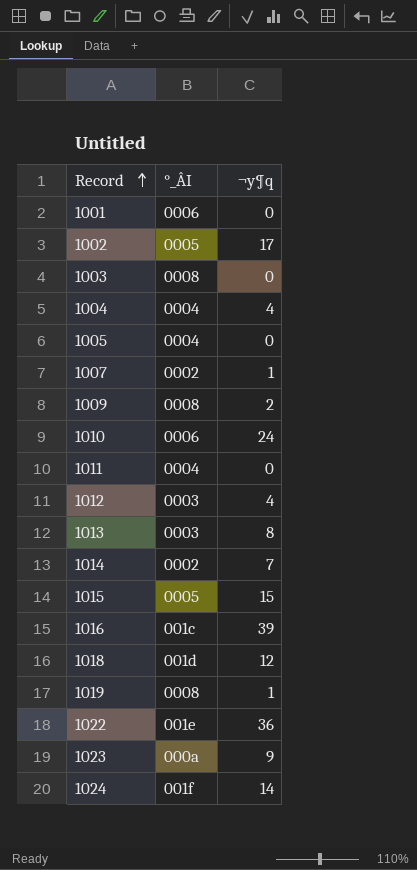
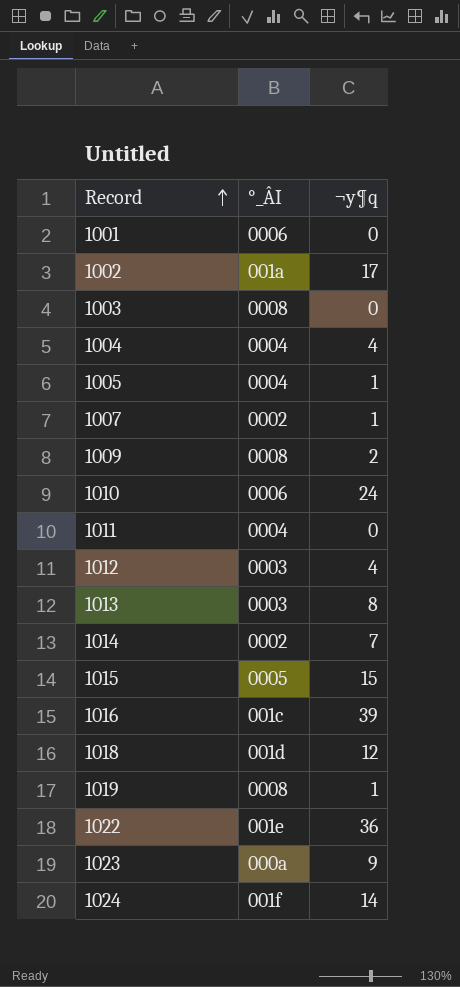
1002 | °_ÂI: 0005 -> 001a
1005 | ¬y¶q: 0 -> 1

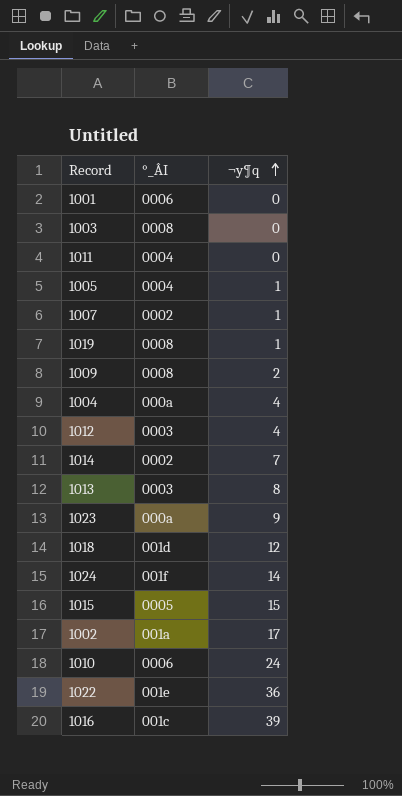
row order: Record ascending -> ¬y¶q ascending
1004 | °_ÂI: 0004 -> 000a

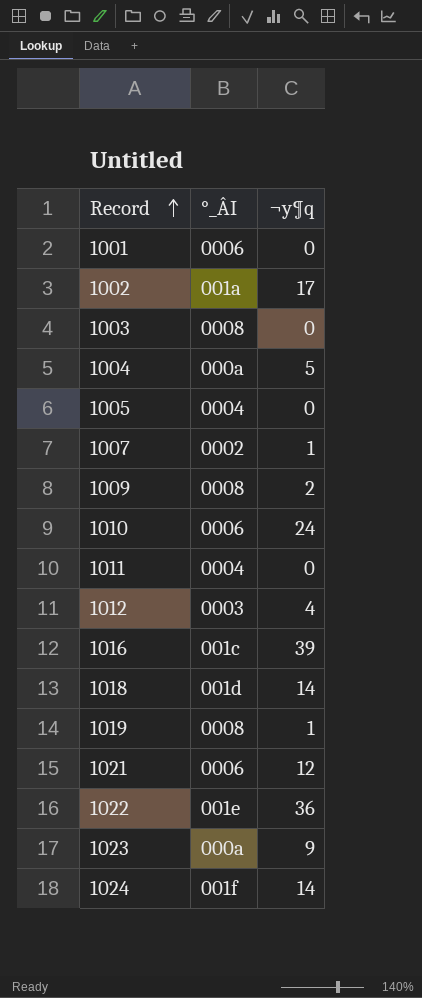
row order: ¬y¶q ascending -> Record ascending
row 1014: 0002 | 7 -> none
row 1013: 0003 | 8 -> none
row 1015: 0005 | 15 -> none
1004 | ¬y¶q: 4 -> 5
1005 | ¬y¶q: 1 -> 0
1018 | ¬y¶q: 12 -> 14
row 1021: none -> 0006 | 12

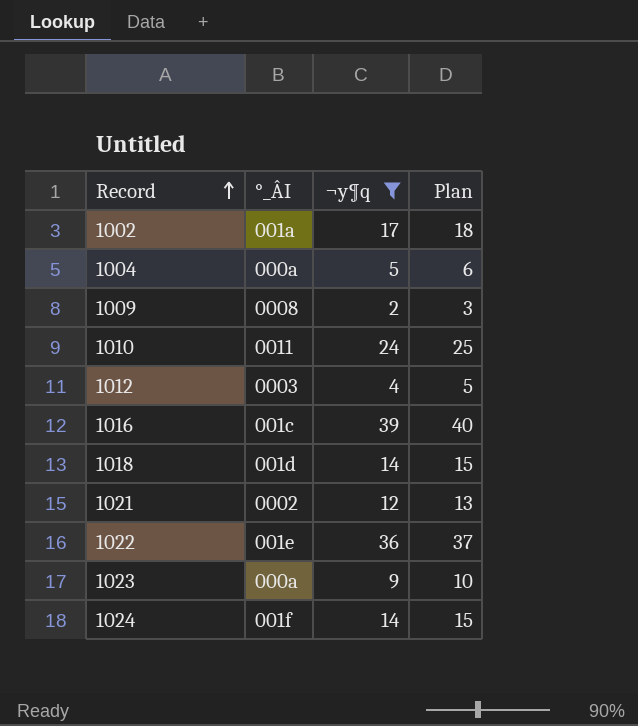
filter: none -> ¬y¶q >= 2
column Plan | formula: none -> [¬y¶q] + 1
1010 | °_ÂI: 0006 -> 0011
1021 | °_ÂI: 0006 -> 0002

